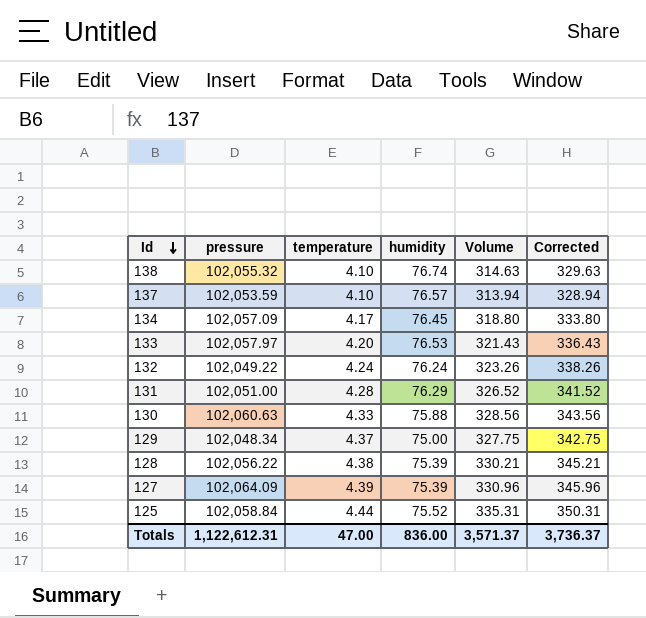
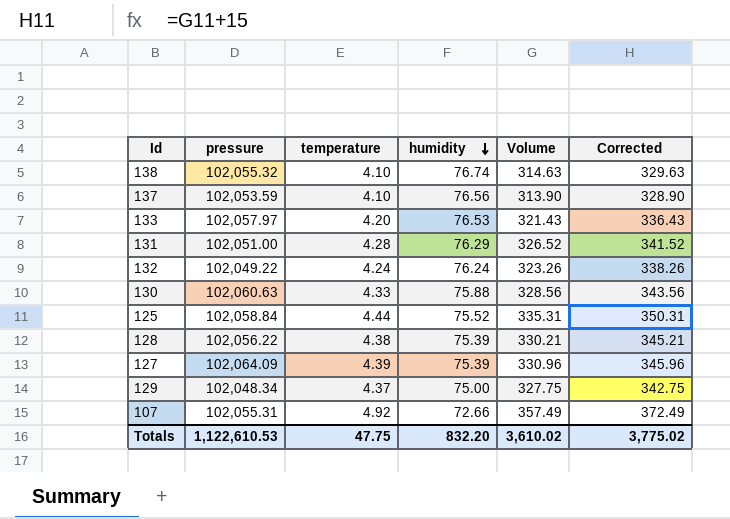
row order: Id descending -> humidity descending
row 134: 102,057.09 | 4.17 | 76.45 | 318.80 | 333.80 -> none
137 | humidity: 76.57 -> 76.56
137 | Volume: 313.94 -> 313.90
137 | Corrected: 328.94 -> 328.90
row 107: none -> 102,055.31 | 4.92 | 72.66 | 357.49 | 372.49
Totals | pressure: 1,122,612.31 -> 1,122,610.53
Totals | temperature: 47.00 -> 47.75
Totals | humidity: 836.00 -> 832.20
Totals | Volume: 3,571.37 -> 3,610.02
Totals | Corrected: 3,736.37 -> 3,775.02

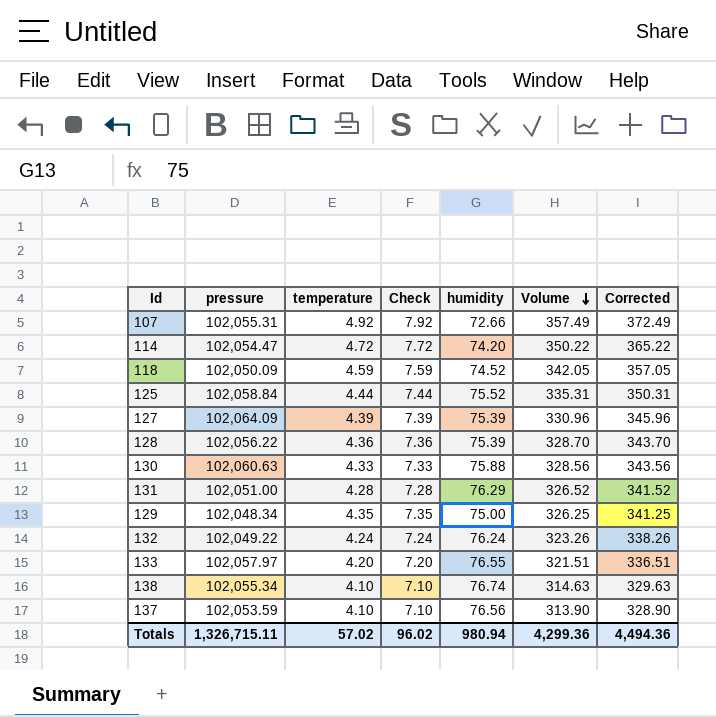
row order: humidity descending -> Volume descending
column Check | formula: none -> [temperature] + 3
row 114: none -> 102,054.47 | 4.72 | 7.72 | 74.20 | 350.22 | 365.22
row 118: none -> 102,050.09 | 4.59 | 7.59 | 74.52 | 342.05 | 357.05
128 | temperature: 4.38 -> 4.36
128 | Volume: 330.21 -> 328.70
128 | Corrected: 345.21 -> 343.70
129 | temperature: 4.37 -> 4.35
129 | Volume: 327.75 -> 326.25
129 | Corrected: 342.75 -> 341.25
133 | humidity: 76.53 -> 76.55
133 | Volume: 321.43 -> 321.51
133 | Corrected: 336.43 -> 336.51
138 | pressure: 102,055.32 -> 102,055.34
Totals | pressure: 1,122,610.53 -> 1,326,715.11
Totals | temperature: 47.75 -> 57.02
Totals | humidity: 832.20 -> 980.94
Totals | Volume: 3,610.02 -> 4,299.36
Totals | Corrected: 3,775.02 -> 4,494.36

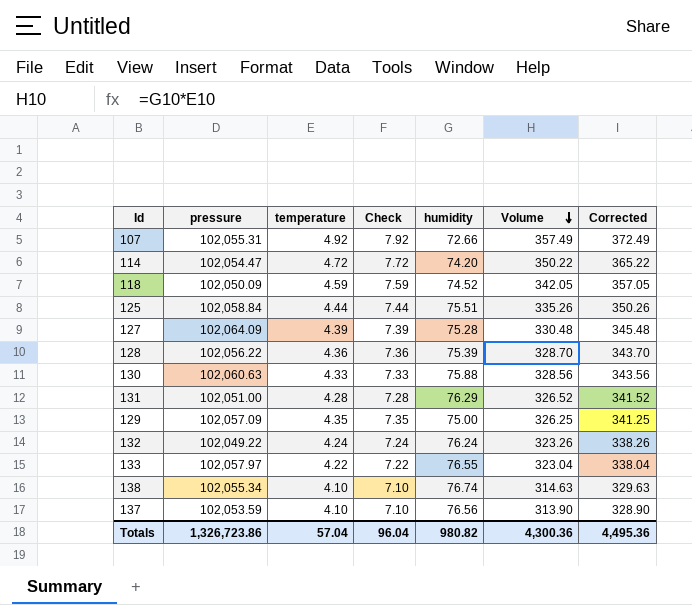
125 | humidity: 75.52 -> 75.51
125 | Volume: 335.31 -> 335.26
125 | Corrected: 350.31 -> 350.26
127 | humidity: 75.39 -> 75.28
127 | Volume: 330.96 -> 330.48
127 | Corrected: 345.96 -> 345.48
129 | pressure: 102,048.34 -> 102,057.09
133 | temperature: 4.20 -> 4.22
133 | Check: 7.20 -> 7.22
133 | Volume: 321.51 -> 323.04
133 | Corrected: 336.51 -> 338.04
Totals | pressure: 1,326,715.11 -> 1,326,723.86
Totals | temperature: 57.02 -> 57.04
Totals | Check: 96.02 -> 96.04
Totals | humidity: 980.94 -> 980.82
Totals | Volume: 4,299.36 -> 4,300.36
Totals | Corrected: 4,494.36 -> 4,495.36

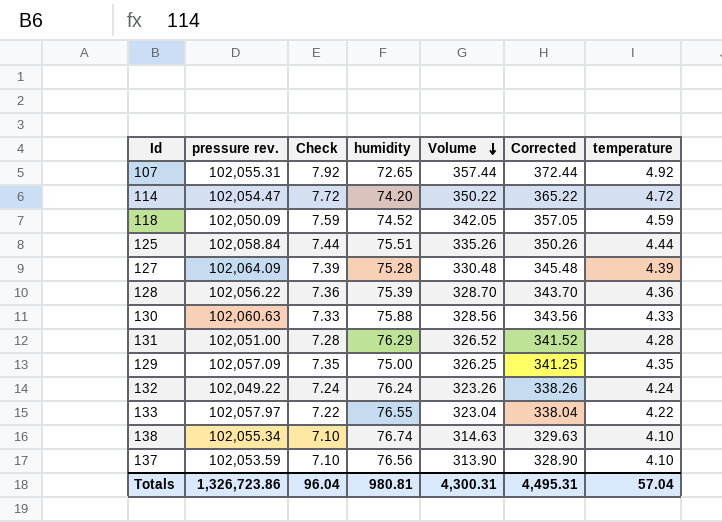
column name: pressure -> pressure rev.
column temperature | position: 3 -> 7
107 | humidity: 72.66 -> 72.65
107 | Volume: 357.49 -> 357.44
107 | Corrected: 372.49 -> 372.44
Totals | humidity: 980.82 -> 980.81
Totals | Volume: 4,300.36 -> 4,300.31
Totals | Corrected: 4,495.36 -> 4,495.31

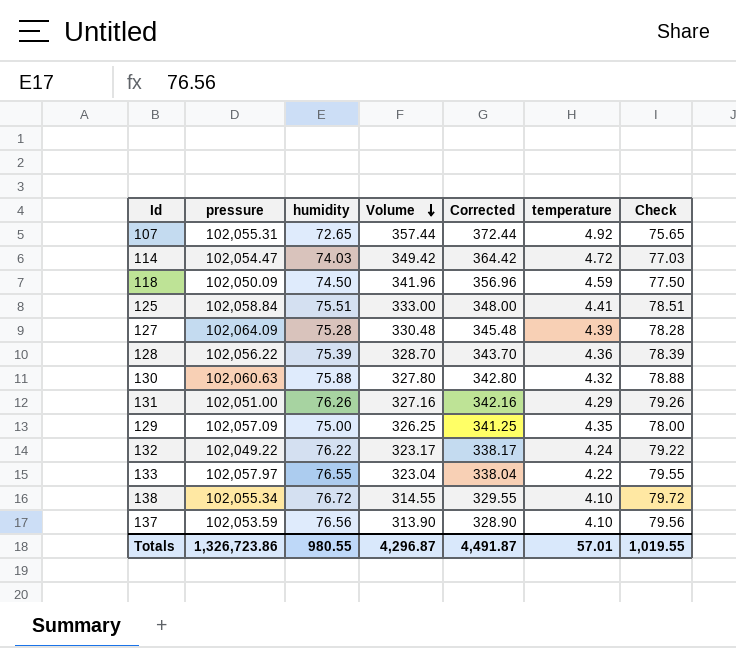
column name: pressure rev. -> pressure
column Check | formula: [temperature] + 3 -> [humidity] + 3
column Check | position: 3 -> 7
114 | humidity: 74.20 -> 74.03
114 | Volume: 350.22 -> 349.42
114 | Corrected: 365.22 -> 364.42
118 | humidity: 74.52 -> 74.50
118 | Volume: 342.05 -> 341.96
118 | Corrected: 357.05 -> 356.96
125 | Volume: 335.26 -> 333.00
125 | Corrected: 350.26 -> 348.00
125 | temperature: 4.44 -> 4.41
130 | Volume: 328.56 -> 327.80
130 | Corrected: 343.56 -> 342.80
130 | temperature: 4.33 -> 4.32
131 | humidity: 76.29 -> 76.26
131 | Volume: 326.52 -> 327.16
131 | Corrected: 341.52 -> 342.16
131 | temperature: 4.28 -> 4.29
132 | humidity: 76.24 -> 76.22
132 | Volume: 323.26 -> 323.17
132 | Corrected: 338.26 -> 338.17
138 | humidity: 76.74 -> 76.72
138 | Volume: 314.63 -> 314.55
138 | Corrected: 329.63 -> 329.55
Totals | humidity: 980.81 -> 980.55
Totals | Volume: 4,300.31 -> 4,296.87
Totals | Corrected: 4,495.31 -> 4,491.87
Totals | temperature: 57.04 -> 57.01
Totals | Check: 96.04 -> 1,019.55

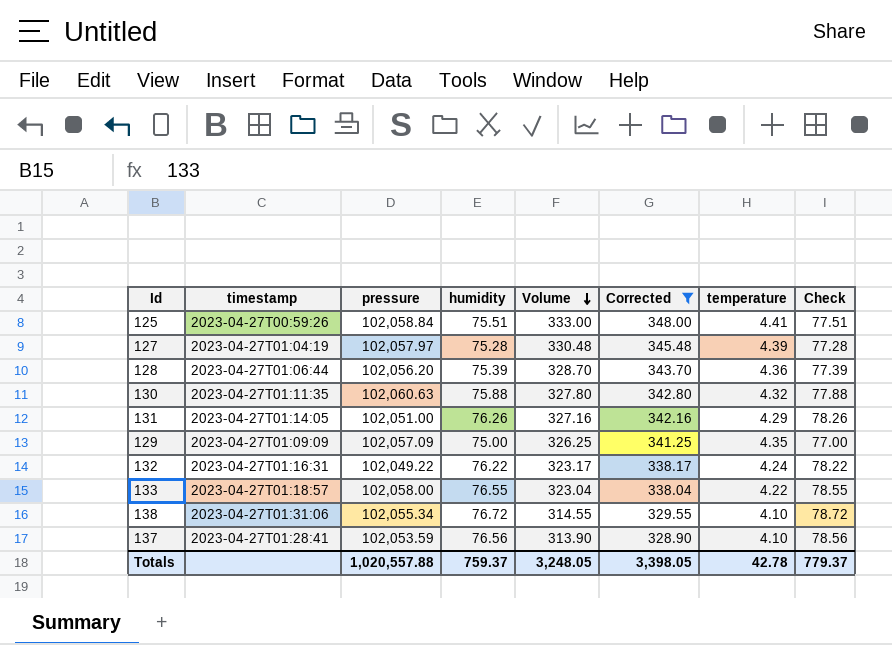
filter: none -> Corrected <= 348.00
column timestamp | position: none -> 2
column Check | formula: [humidity] + 3 -> [humidity] + 2
127 | pressure: 102,064.09 -> 102,057.97
128 | pressure: 102,056.22 -> 102,056.20
133 | pressure: 102,057.97 -> 102,058.00
Totals | pressure: 1,326,723.86 -> 1,020,557.88
Totals | humidity: 980.55 -> 759.37
Totals | Volume: 4,296.87 -> 3,248.05
Totals | Corrected: 4,491.87 -> 3,398.05
Totals | temperature: 57.01 -> 42.78
Totals | Check: 1,019.55 -> 779.37

